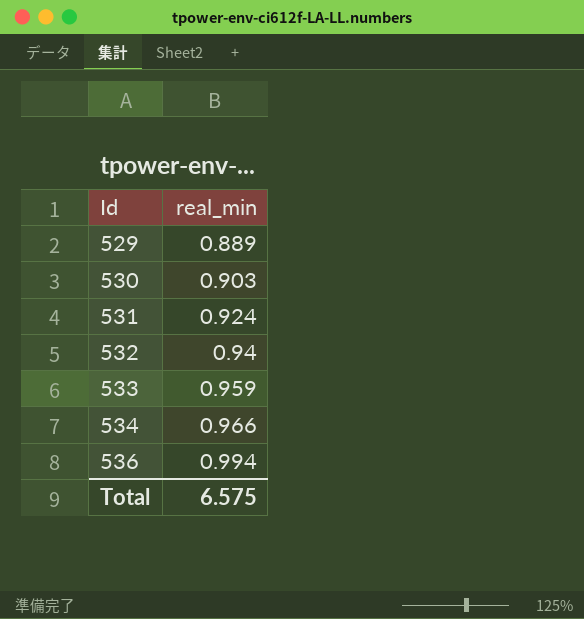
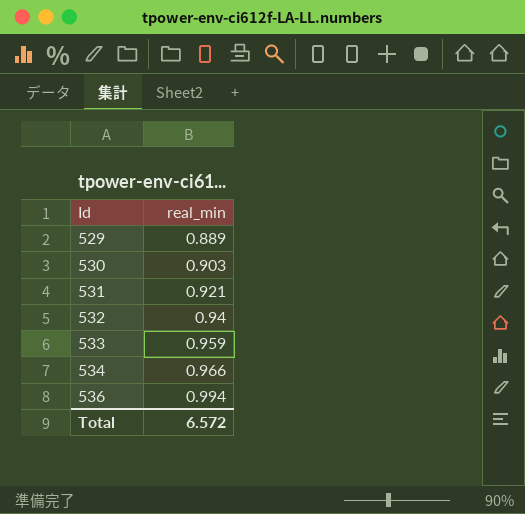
531 | real_min: 0.924 -> 0.921
Total | real_min: 6.575 -> 6.572

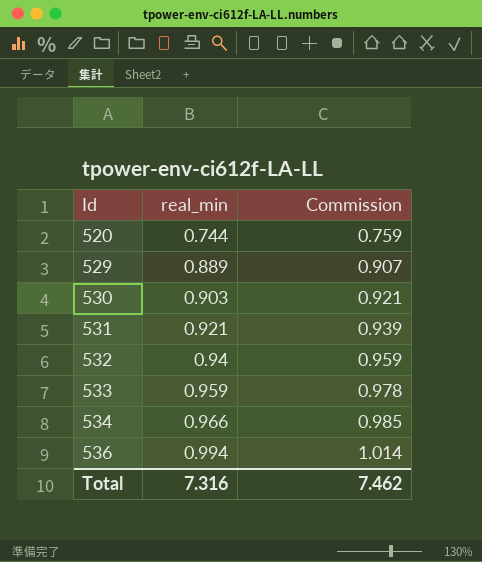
column Commission | formula: none -> [real_min] * 1.02
row 520: none -> 0.744 | 0.759
Total | real_min: 6.572 -> 7.316

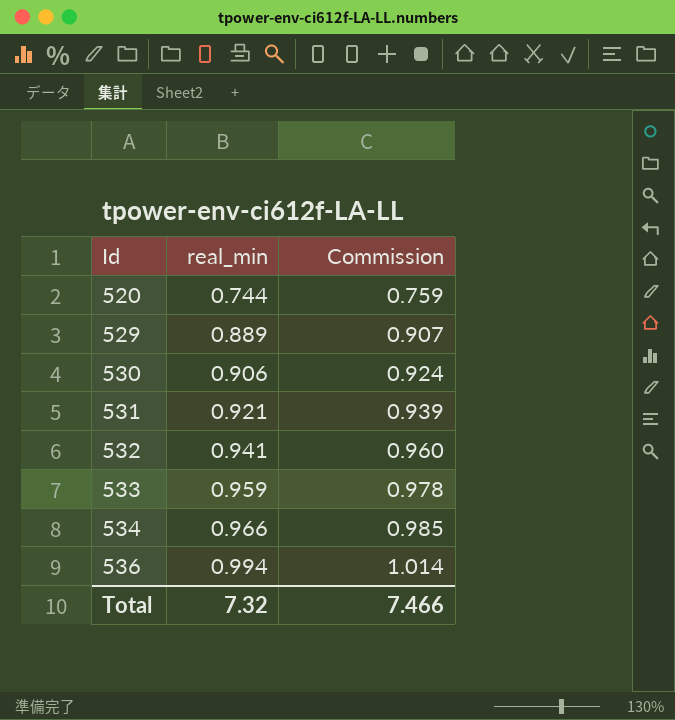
530 | real_min: 0.903 -> 0.906
530 | Commission: 0.921 -> 0.924
532 | real_min: 0.94 -> 0.941
532 | Commission: 0.959 -> 0.960
Total | real_min: 7.316 -> 7.32
Total | Commission: 7.462 -> 7.466

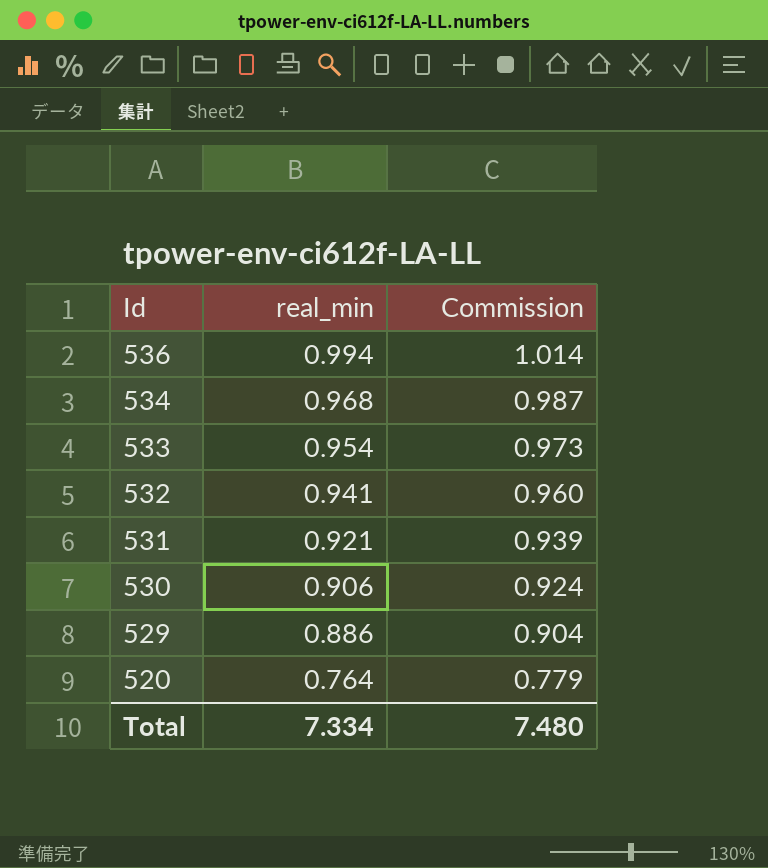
row order: Id ascending -> Id descending
534 | real_min: 0.966 -> 0.968
534 | Commission: 0.985 -> 0.987
533 | real_min: 0.959 -> 0.954
533 | Commission: 0.978 -> 0.973
529 | real_min: 0.889 -> 0.886
529 | Commission: 0.907 -> 0.904
520 | real_min: 0.744 -> 0.764
520 | Commission: 0.759 -> 0.779
Total | real_min: 7.32 -> 7.334
Total | Commission: 7.466 -> 7.480

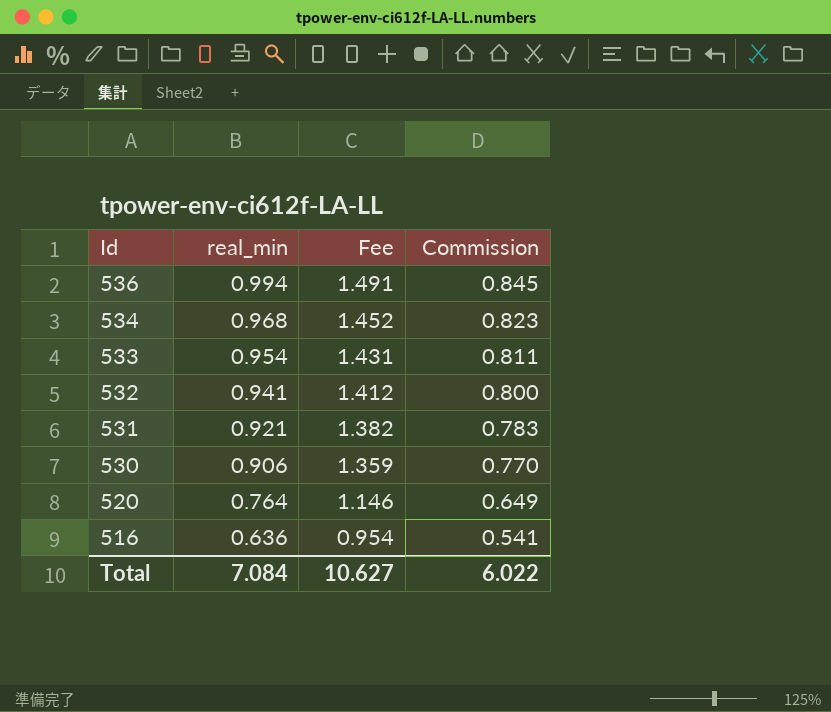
column Fee | formula: none -> [real_min] * 1.5
column Commission | formula: [real_min] * 1.02 -> [real_min] * 0.85
row 529: 0.886 | 0.904 -> none
row 516: none -> 0.636 | 0.954 | 0.541
Total | real_min: 7.334 -> 7.084
Total | Commission: 7.480 -> 6.022

